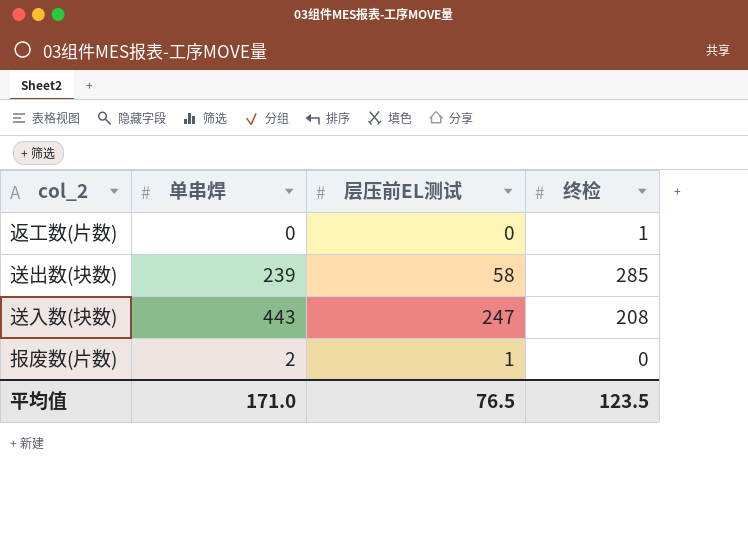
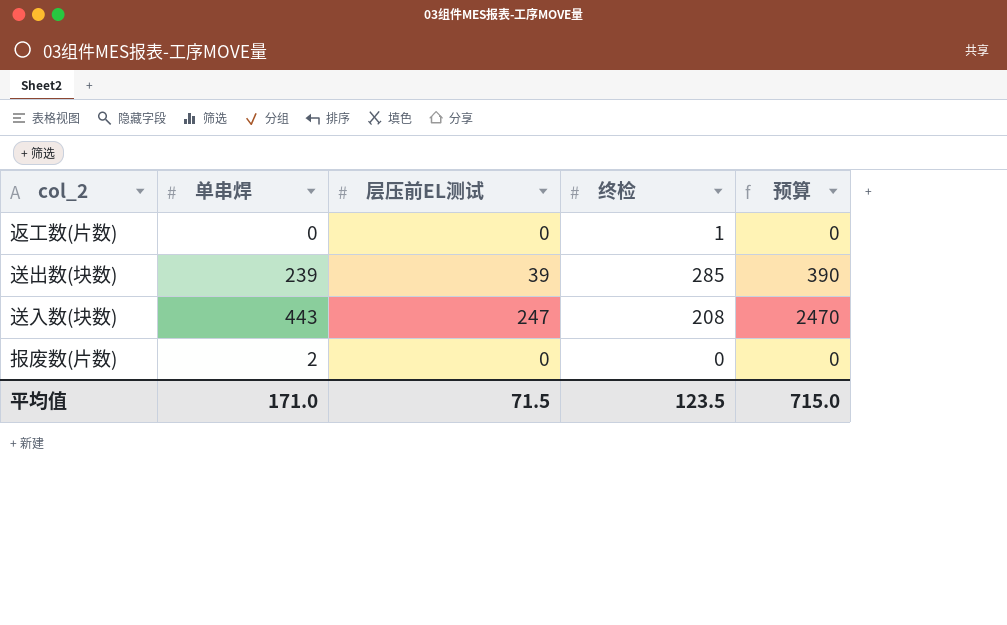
column 预算 | formula: none -> [层压前EL测试] * 10
送出数(块数) | 层压前EL测试: 58 -> 39
报废数(片数) | 层压前EL测试: 1 -> 0
平均值 | 层压前EL测试: 76.5 -> 71.5

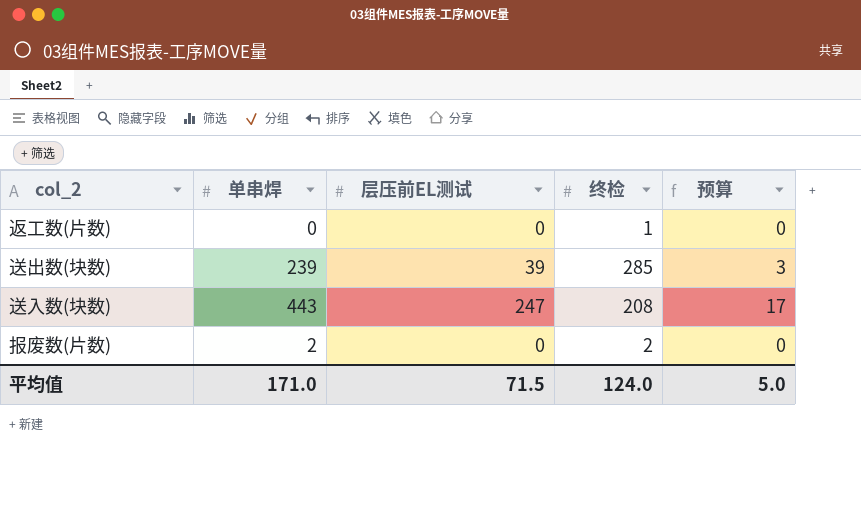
column 预算 | formula: [层压前EL测试] * 10 -> [层压前EL测试] * 0.07
报废数(片数) | 终检: 0 -> 2
平均值 | 终检: 123.5 -> 124.0
平均值 | 预算: 715.0 -> 5.0

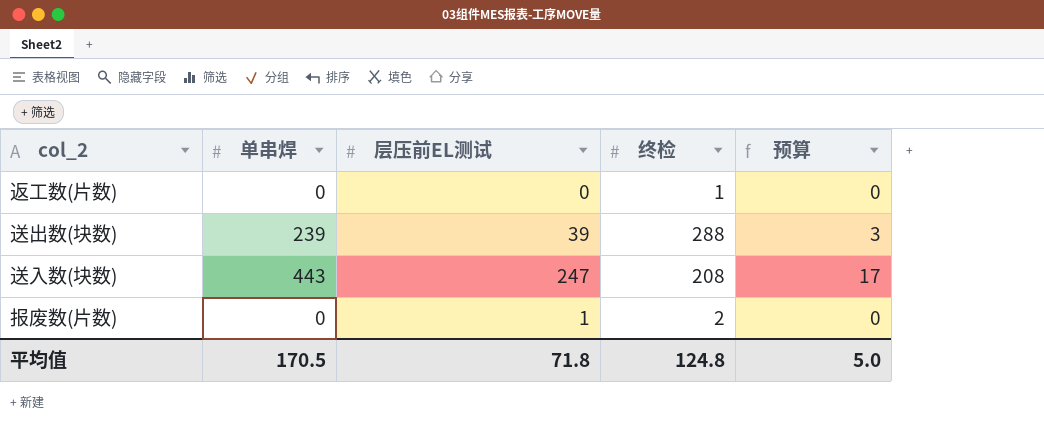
送出数(块数) | 终检: 285 -> 288
报废数(片数) | 单串焊: 2 -> 0
报废数(片数) | 层压前EL测试: 0 -> 1
平均值 | 单串焊: 171.0 -> 170.5
平均值 | 层压前EL测试: 71.5 -> 71.8
平均值 | 终检: 124.0 -> 124.8

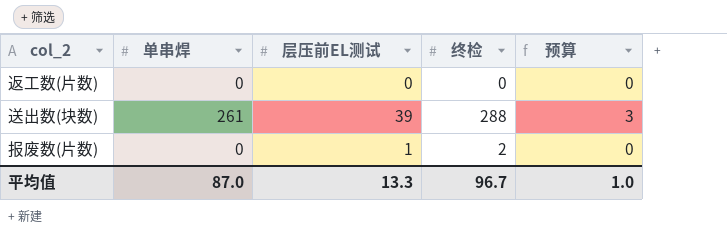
row 送入数(块数): 443 | 247 | 208 | 17 -> none
返工数(片数) | 终检: 1 -> 0
送出数(块数) | 单串焊: 239 -> 261
平均值 | 单串焊: 170.5 -> 87.0
平均值 | 层压前EL测试: 71.8 -> 13.3
平均值 | 终检: 124.8 -> 96.7
平均值 | 预算: 5.0 -> 1.0

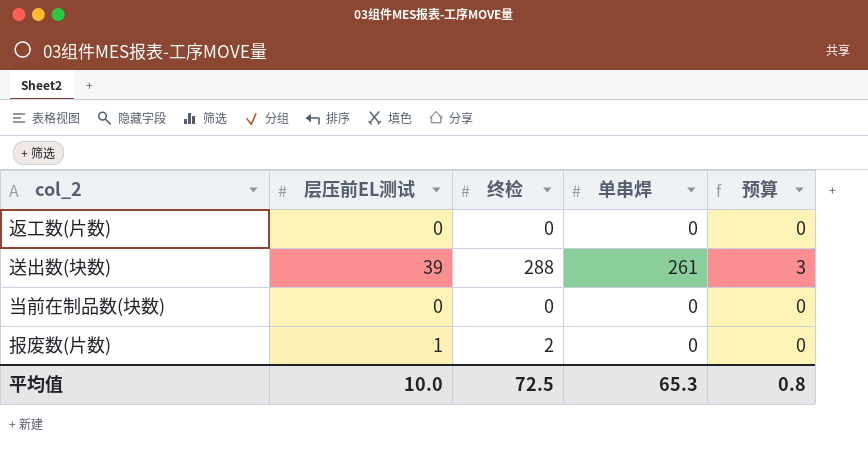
column 单串焊 | position: 2 -> 4
row 当前在制品数(块数): none -> 0 | 0 | 0 | 0
平均值 | 层压前EL测试: 13.3 -> 10.0
平均值 | 终检: 96.7 -> 72.5
平均值 | 单串焊: 87.0 -> 65.3
平均值 | 预算: 1.0 -> 0.8

